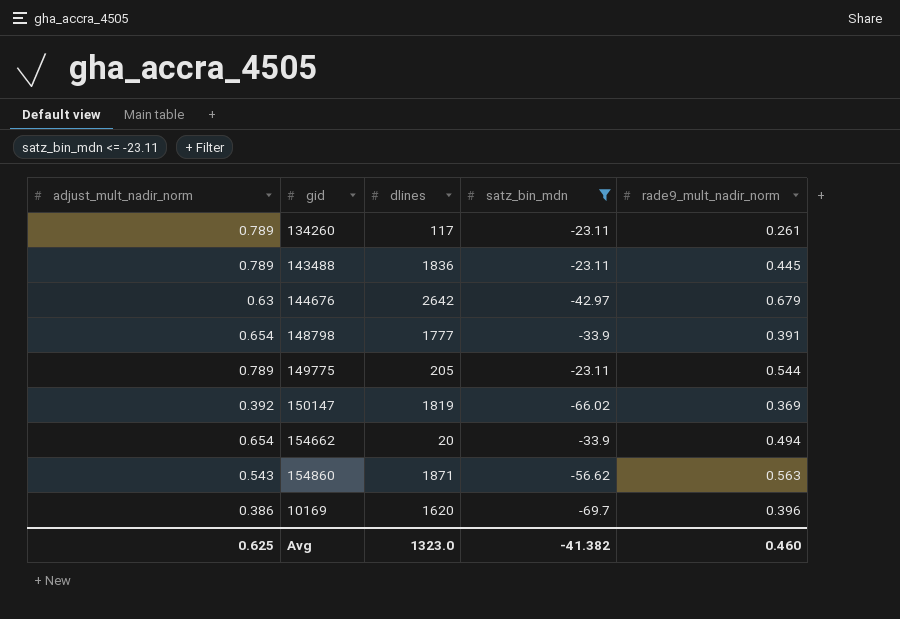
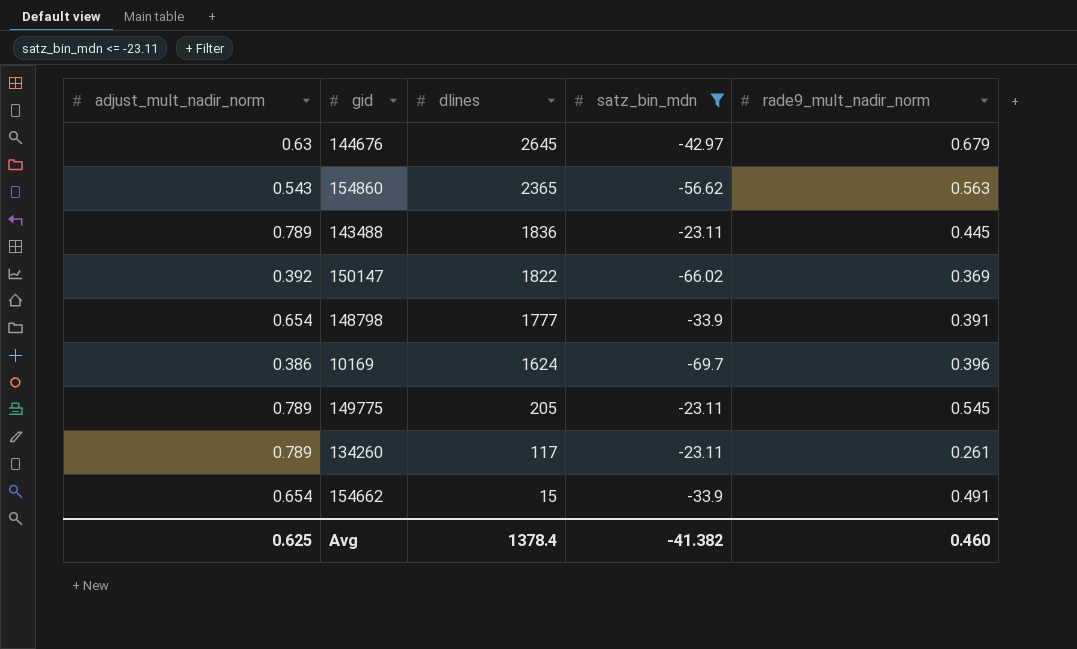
row order: none -> dlines descending
144676 | dlines: 2642 -> 2645
154860 | dlines: 1871 -> 2365
150147 | dlines: 1819 -> 1822
10169 | dlines: 1620 -> 1624
149775 | rade9_mult_nadir_norm: 0.544 -> 0.545
154662 | dlines: 20 -> 15
154662 | rade9_mult_nadir_norm: 0.494 -> 0.491
Avg | dlines: 1323.0 -> 1378.4

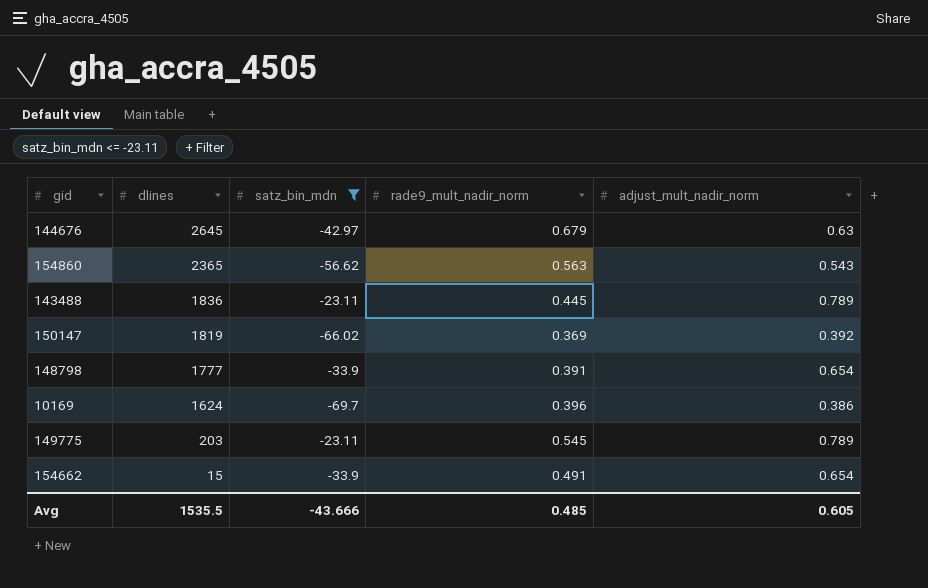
column adjust_mult_nadir_norm | position: 1 -> 5
row 134260: 0.789 | 117 | -23.11 | 0.261 -> none
150147 | dlines: 1822 -> 1819
149775 | dlines: 205 -> 203
Avg | dlines: 1378.4 -> 1535.5
Avg | satz_bin_mdn: -41.382 -> -43.666
Avg | rade9_mult_nadir_norm: 0.460 -> 0.485
Avg | adjust_mult_nadir_norm: 0.625 -> 0.605

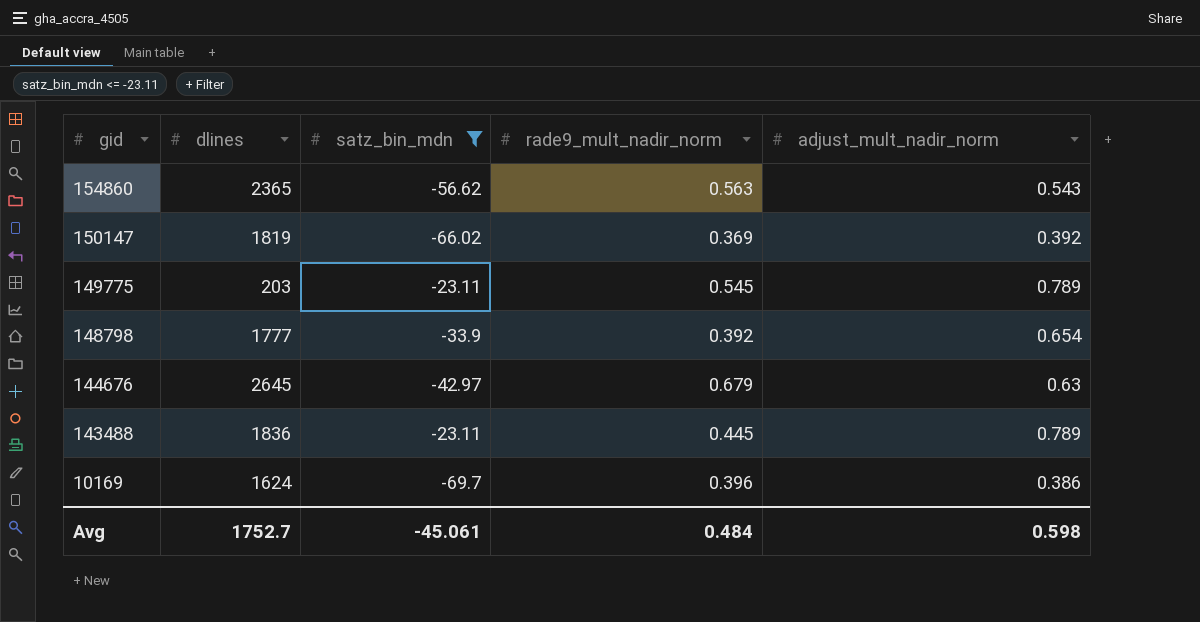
row order: dlines descending -> gid descending
row 154662: 15 | -33.9 | 0.491 | 0.654 -> none
148798 | rade9_mult_nadir_norm: 0.391 -> 0.392
Avg | dlines: 1535.5 -> 1752.7
Avg | satz_bin_mdn: -43.666 -> -45.061
Avg | rade9_mult_nadir_norm: 0.485 -> 0.484
Avg | adjust_mult_nadir_norm: 0.605 -> 0.598

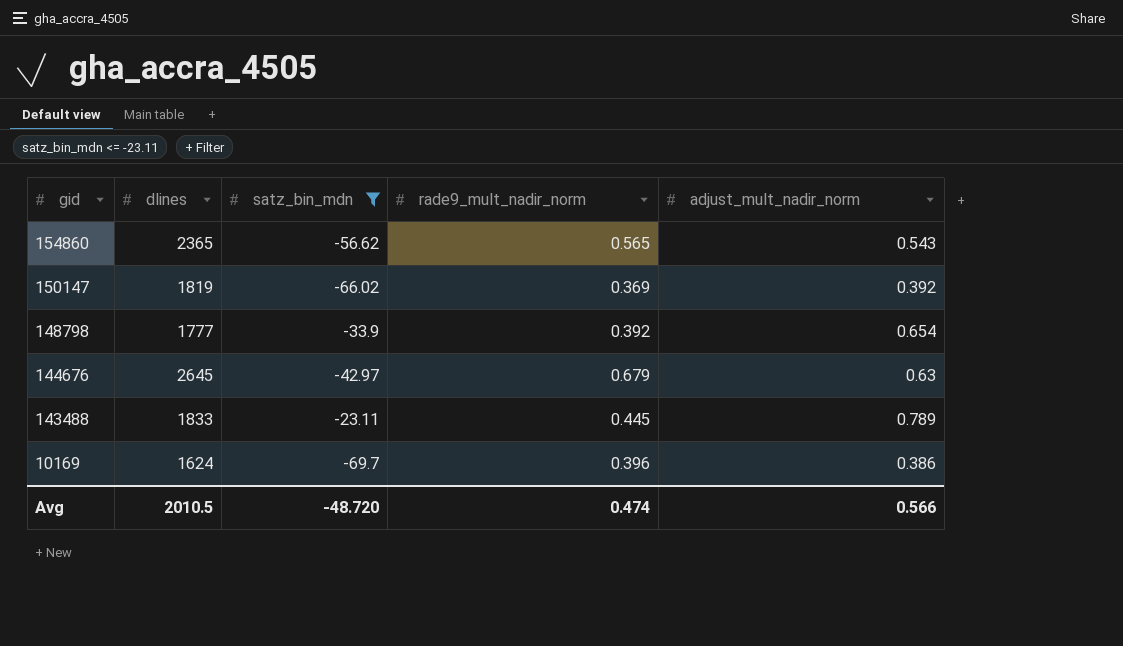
row 149775: 203 | -23.11 | 0.545 | 0.789 -> none
154860 | rade9_mult_nadir_norm: 0.563 -> 0.565
143488 | dlines: 1836 -> 1833
Avg | dlines: 1752.7 -> 2010.5
Avg | satz_bin_mdn: -45.061 -> -48.720
Avg | rade9_mult_nadir_norm: 0.484 -> 0.474
Avg | adjust_mult_nadir_norm: 0.598 -> 0.566

